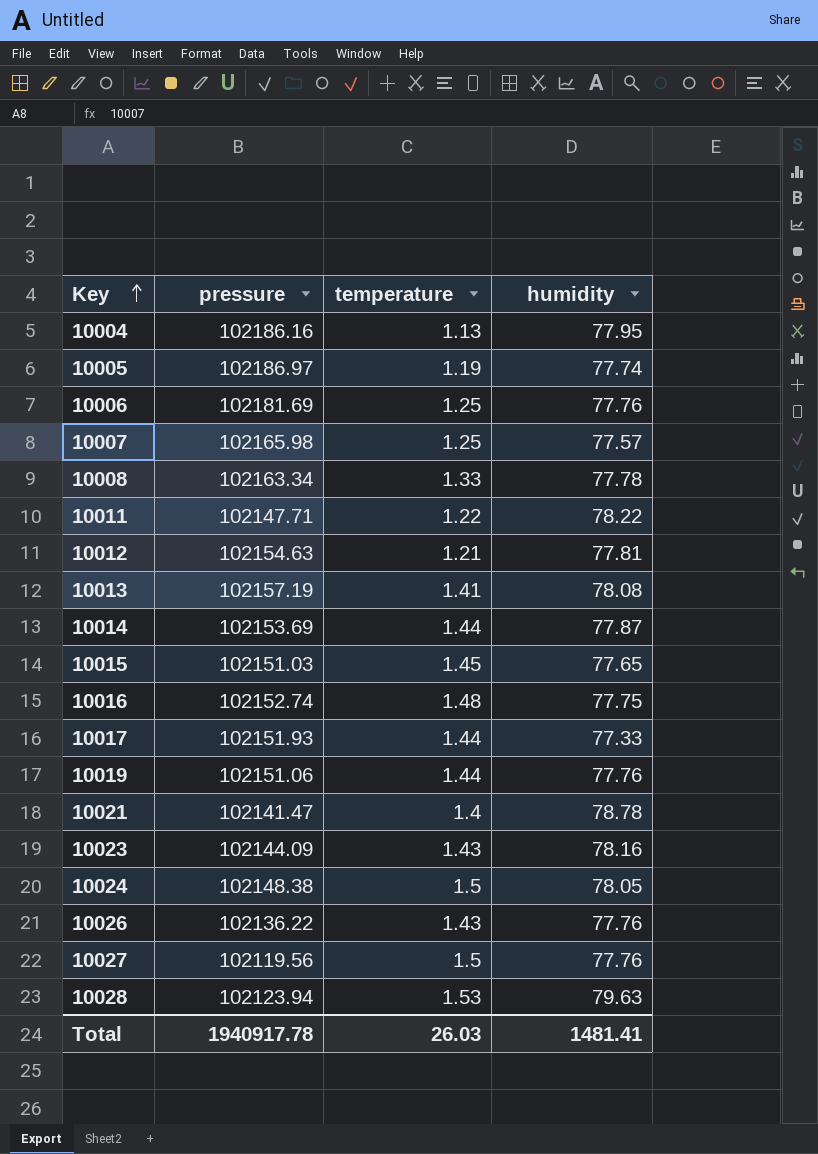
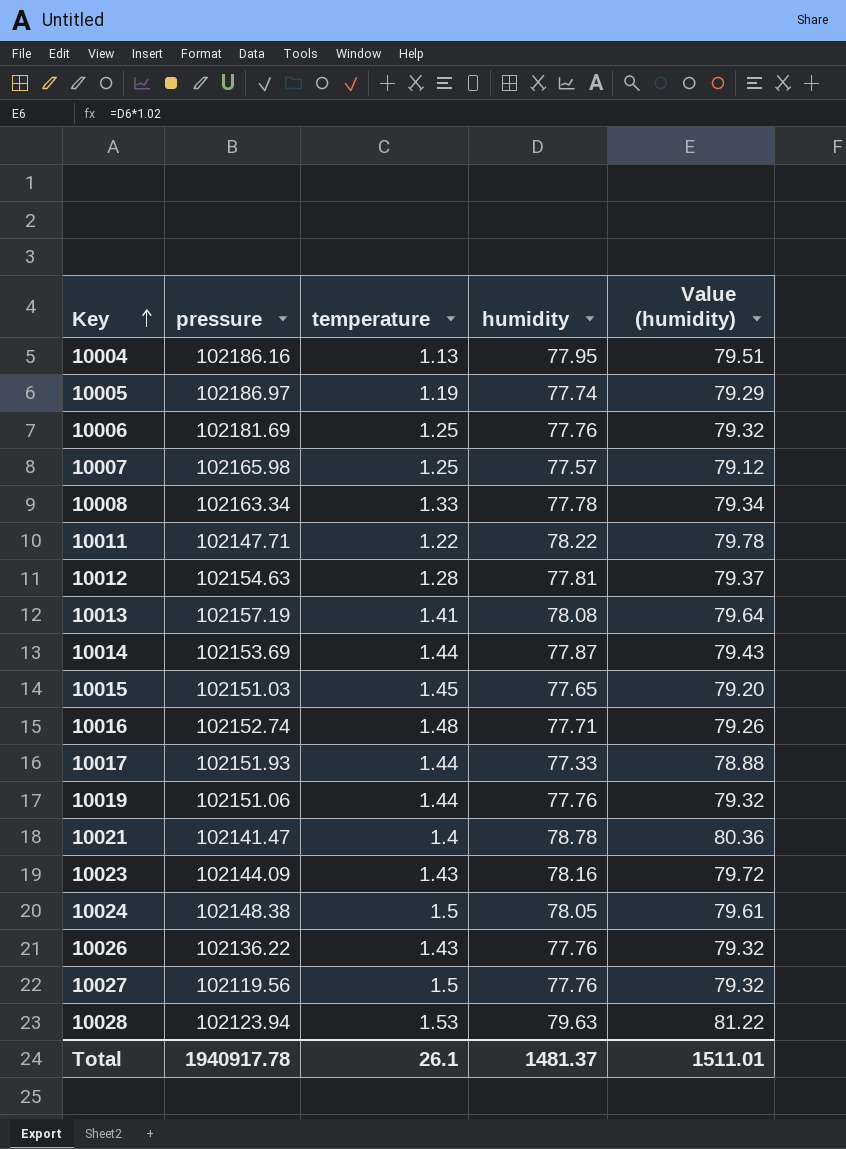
column Value (humidity) | formula: none -> [humidity] * 1.02
10012 | temperature: 1.21 -> 1.28
10016 | humidity: 77.75 -> 77.71
Total | temperature: 26.03 -> 26.1
Total | humidity: 1481.41 -> 1481.37

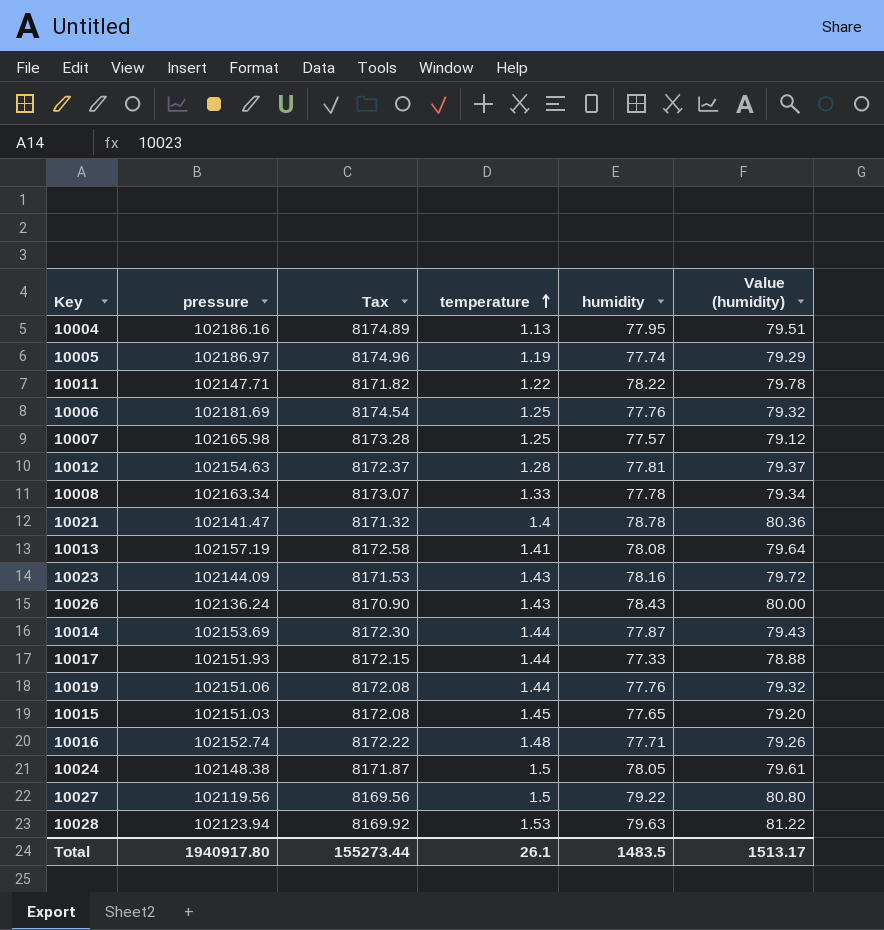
row order: Key ascending -> temperature ascending
column Tax | formula: none -> [pressure] * 0.08
10026 | pressure: 102136.22 -> 102136.24
10026 | humidity: 77.76 -> 78.43
10026 | Value (humidity): 79.32 -> 80.00
10027 | humidity: 77.76 -> 79.22
10027 | Value (humidity): 79.32 -> 80.80
Total | pressure: 1940917.78 -> 1940917.80
Total | humidity: 1481.37 -> 1483.5
Total | Value (humidity): 1511.01 -> 1513.17

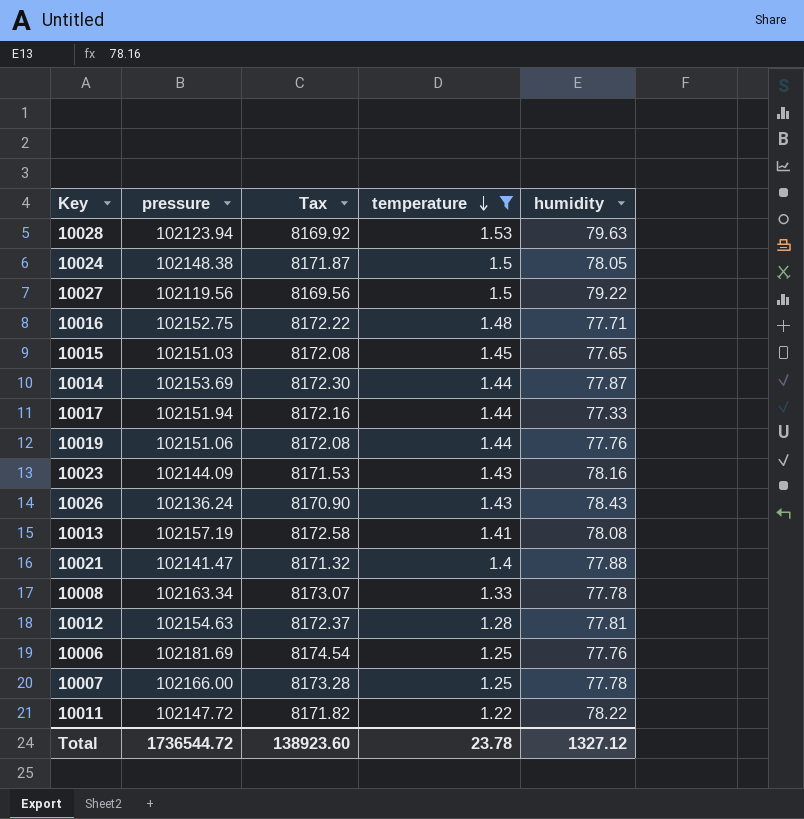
filter: none -> temperature >= 1.22
row order: temperature ascending -> temperature descending
column Value (humidity) | formula: [humidity] * 1.02 -> none
10016 | pressure: 102152.74 -> 102152.75
10017 | pressure: 102151.93 -> 102151.94
10017 | Tax: 8172.15 -> 8172.16
10021 | humidity: 78.78 -> 77.88
10007 | pressure: 102165.98 -> 102166.00
10007 | humidity: 77.57 -> 77.78
10011 | pressure: 102147.71 -> 102147.72
Total | pressure: 1940917.80 -> 1736544.72
Total | Tax: 155273.44 -> 138923.60
Total | temperature: 26.1 -> 23.78
Total | humidity: 1483.5 -> 1327.12

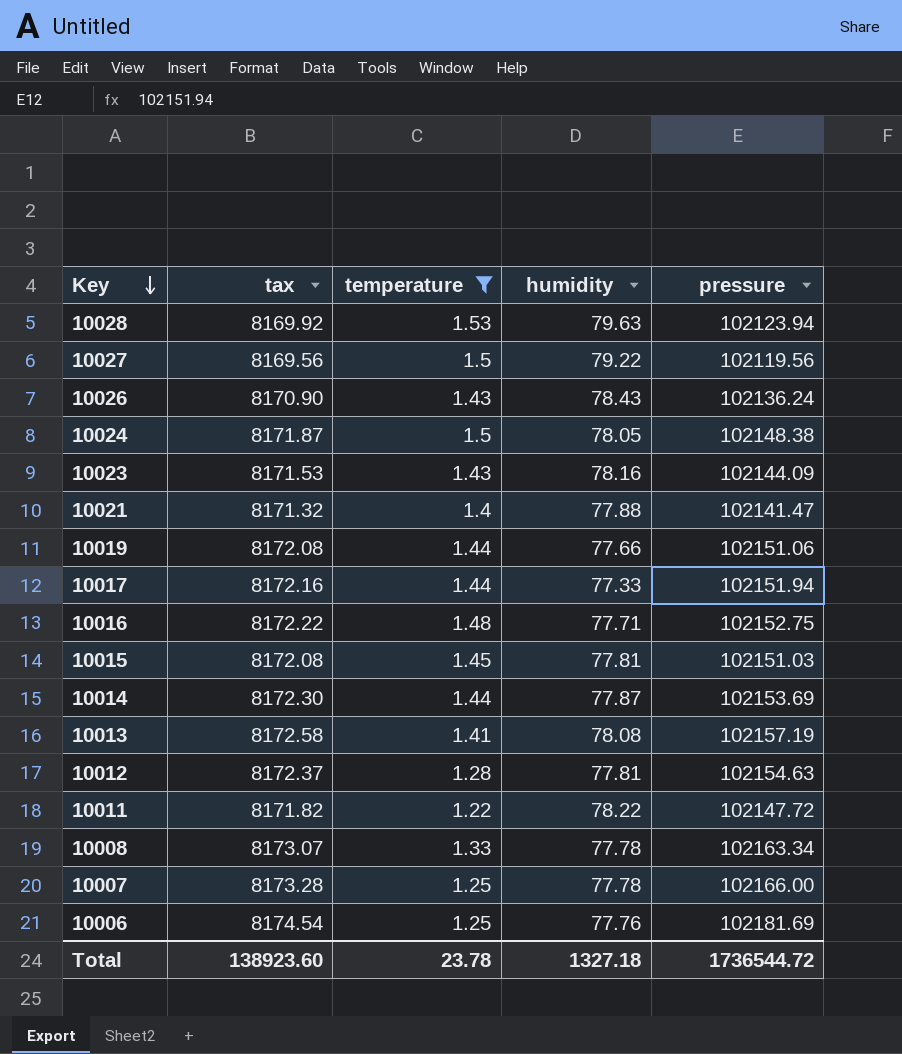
row order: temperature descending -> Key descending
column name: Tax -> tax
column pressure | position: 2 -> 5
10019 | humidity: 77.76 -> 77.66
10015 | humidity: 77.65 -> 77.81
Total | humidity: 1327.12 -> 1327.18

